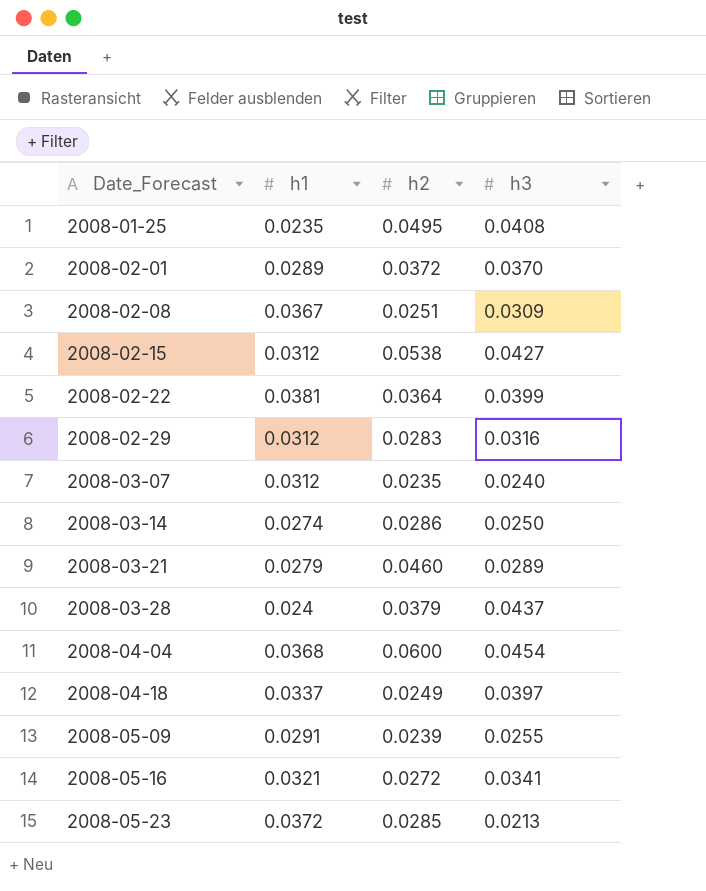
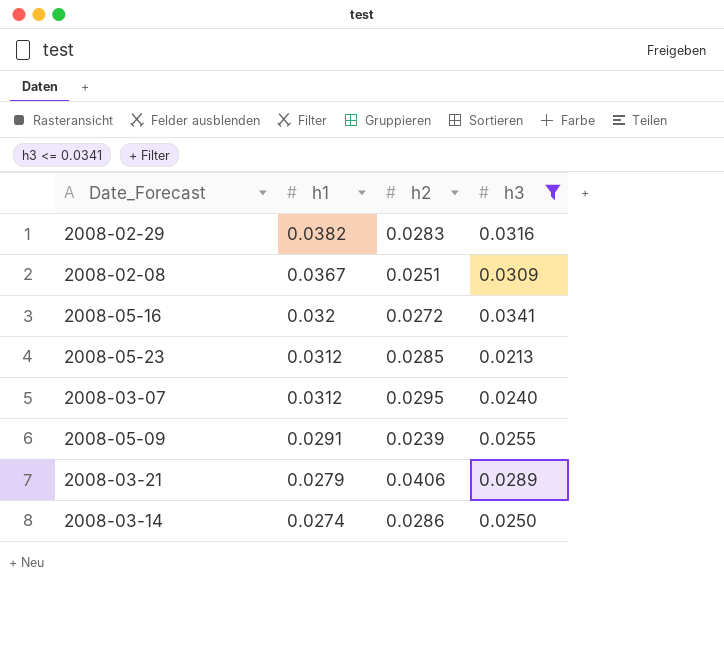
filter: none -> h3 <= 0.0341
row order: Date_Forecast ascending -> h1 descending
2008-02-29 | h1: 0.0312 -> 0.0382
2008-05-16 | h1: 0.0321 -> 0.032
2008-05-23 | h1: 0.0372 -> 0.0312
2008-03-07 | h2: 0.0235 -> 0.0295
2008-03-21 | h2: 0.0460 -> 0.0406

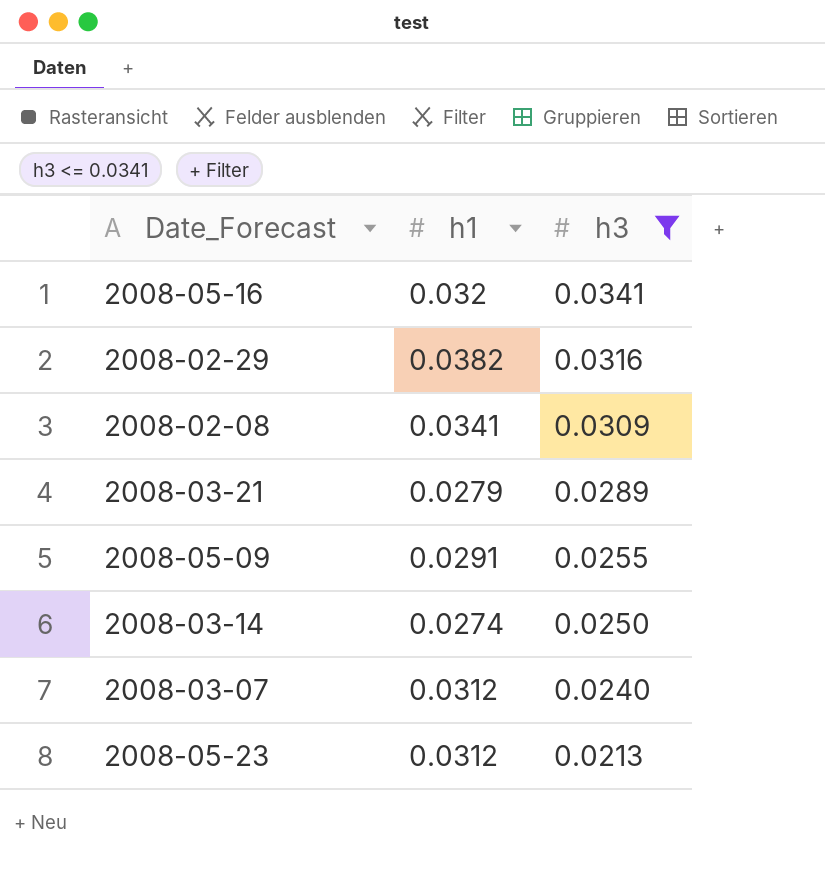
row order: h1 descending -> h3 descending
column h2 | position: 3 -> none
2008-02-08 | h1: 0.0367 -> 0.0341

